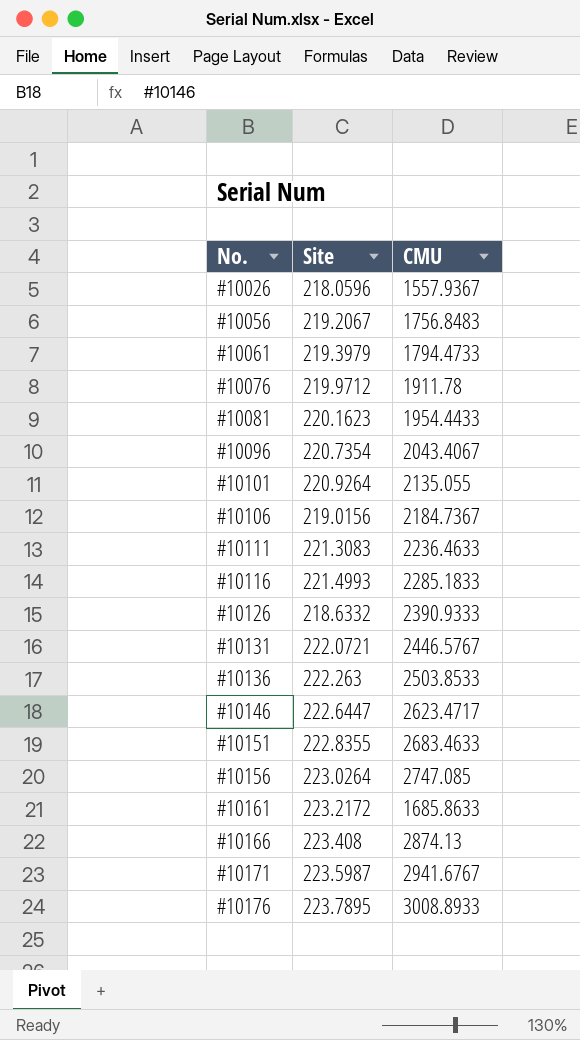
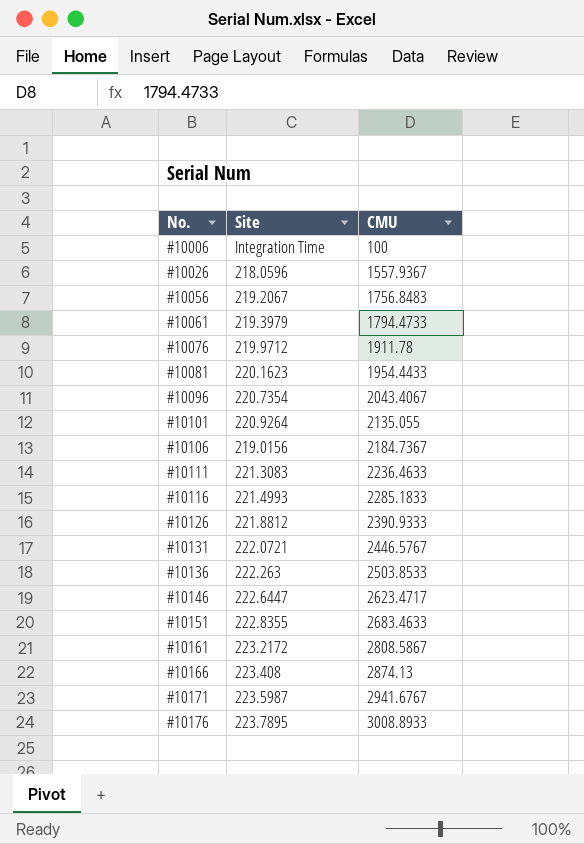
row #10156: 223.0264 | 2747.085 -> none
row #10006: none -> Integration Time | 100
#10126 | Site: 218.6332 -> 221.8812
#10161 | CMU: 1685.8633 -> 2808.5867

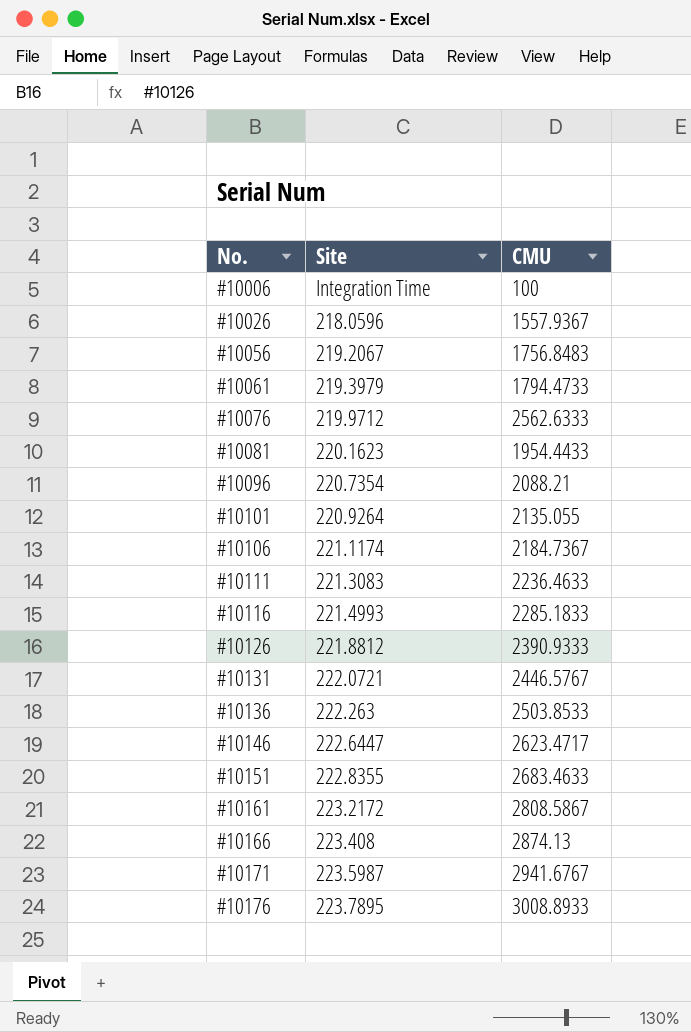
#10076 | CMU: 1911.78 -> 2562.6333
#10096 | CMU: 2043.4067 -> 2088.21
#10106 | Site: 219.0156 -> 221.1174

